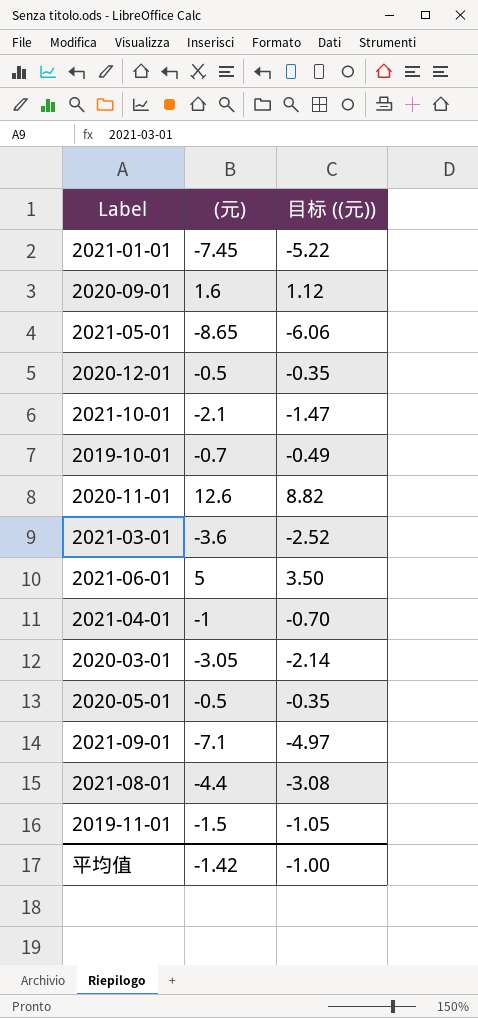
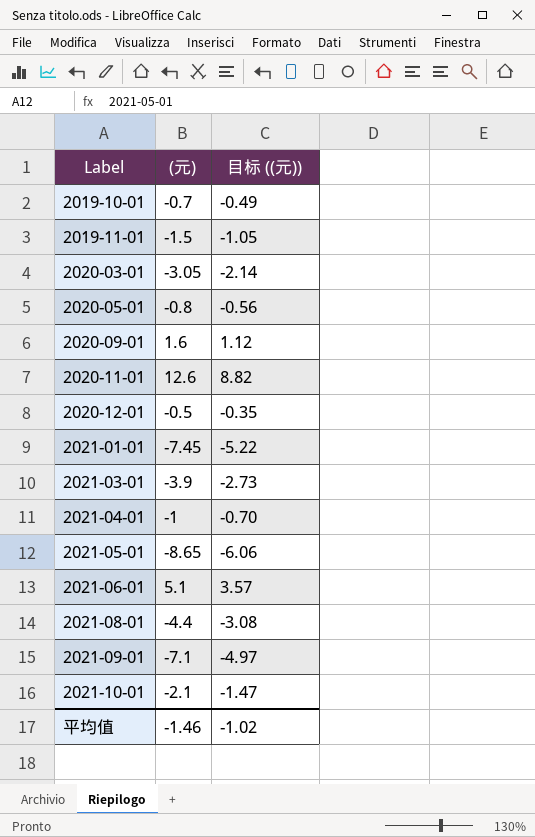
row order: none -> Label ascending
2020-05-01 | (元): -0.5 -> -0.8
2020-05-01 | 目标 ((元)): -0.35 -> -0.56
2021-03-01 | (元): -3.6 -> -3.9
2021-03-01 | 目标 ((元)): -2.52 -> -2.73
2021-06-01 | (元): 5 -> 5.1
2021-06-01 | 目标 ((元)): 3.50 -> 3.57
平均值 | (元): -1.42 -> -1.46
平均值 | 目标 ((元)): -1.00 -> -1.02

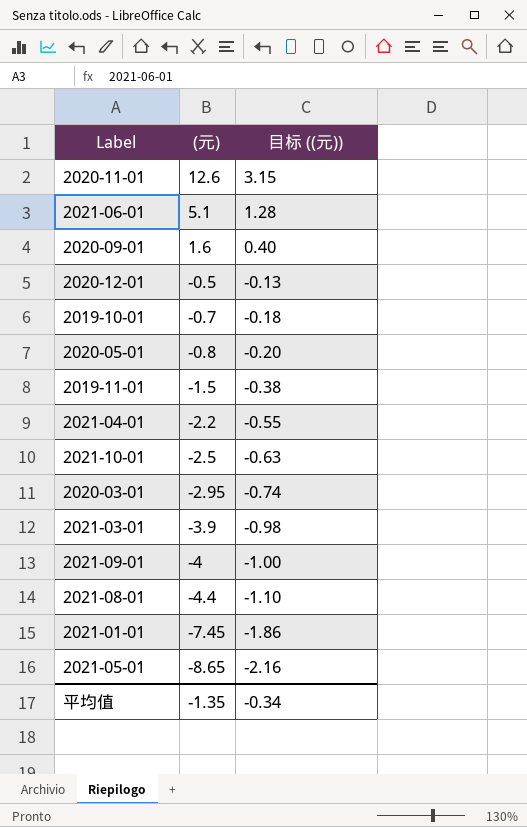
row order: Label ascending -> (元) descending
column 目标 ((元)) | formula: [(元)] * 0.7 -> [(元)] * 0.25
2021-04-01 | (元): -1 -> -2.2
2021-10-01 | (元): -2.1 -> -2.5
2020-03-01 | (元): -3.05 -> -2.95
2021-09-01 | (元): -7.1 -> -4
平均值 | (元): -1.46 -> -1.35
平均值 | 目标 ((元)): -1.02 -> -0.34

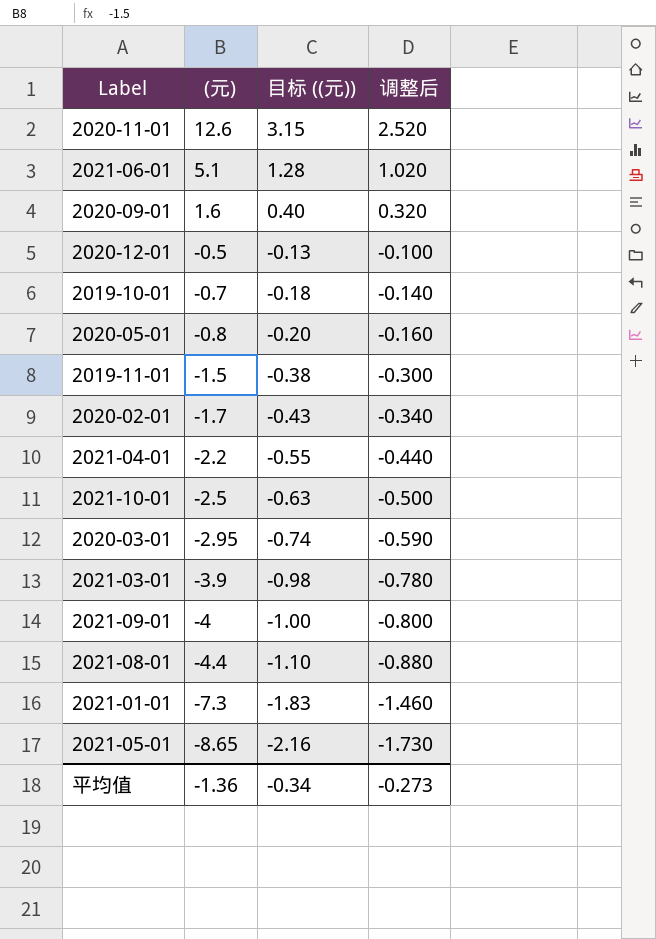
column 调整后 | formula: none -> [(元)] * 0.2
row 2020-02-01: none -> -1.7 | -0.43 | -0.340
2021-01-01 | (元): -7.45 -> -7.3
2021-01-01 | 目标 ((元)): -1.86 -> -1.83
平均值 | (元): -1.35 -> -1.36

